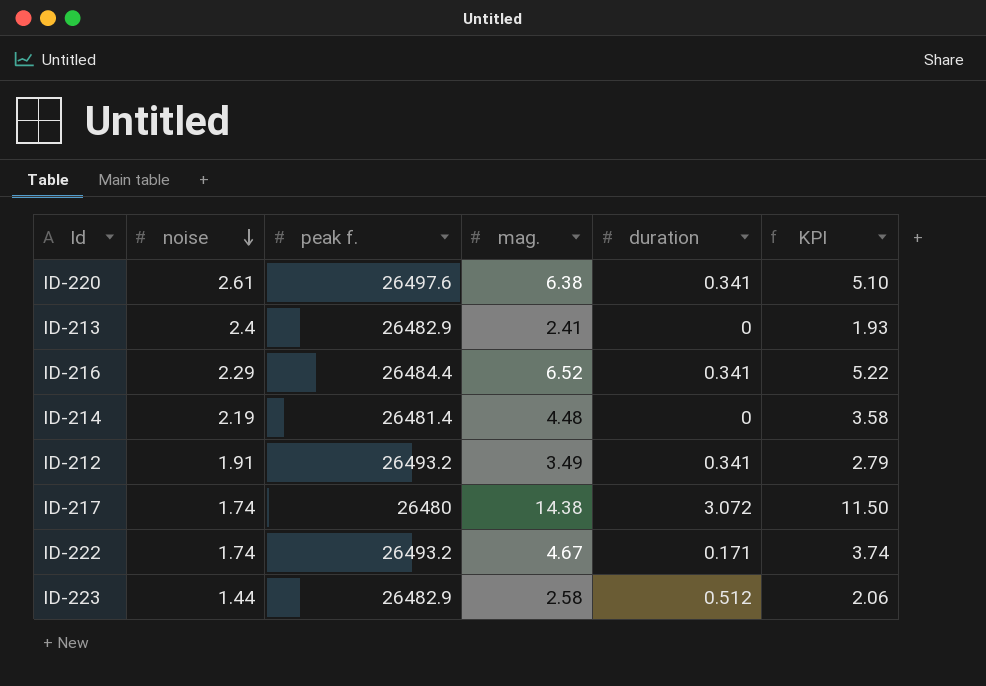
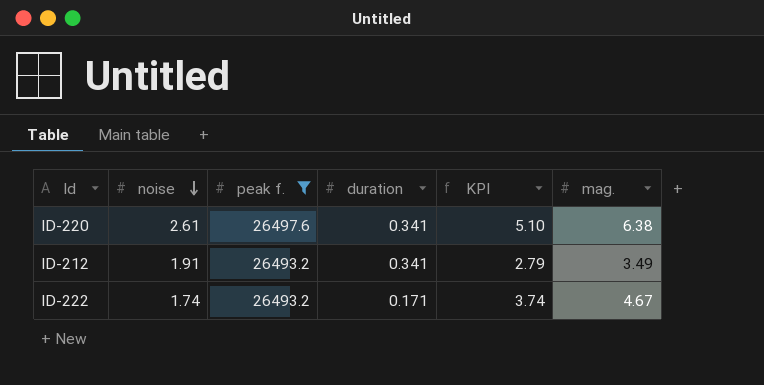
filter: none -> peak f. >= 26493.2
column mag. | position: 4 -> 6

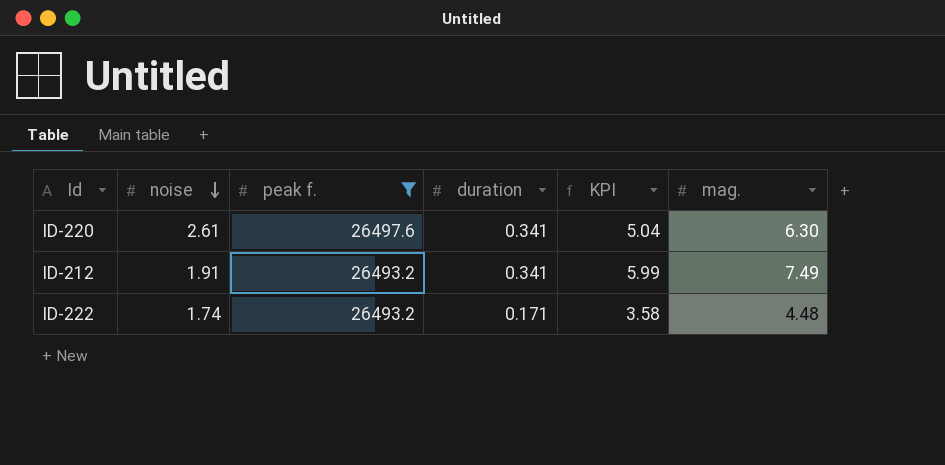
ID-220 | KPI: 5.10 -> 5.04
ID-220 | mag.: 6.38 -> 6.30
ID-212 | KPI: 2.79 -> 5.99
ID-212 | mag.: 3.49 -> 7.49
ID-222 | KPI: 3.74 -> 3.58
ID-222 | mag.: 4.67 -> 4.48

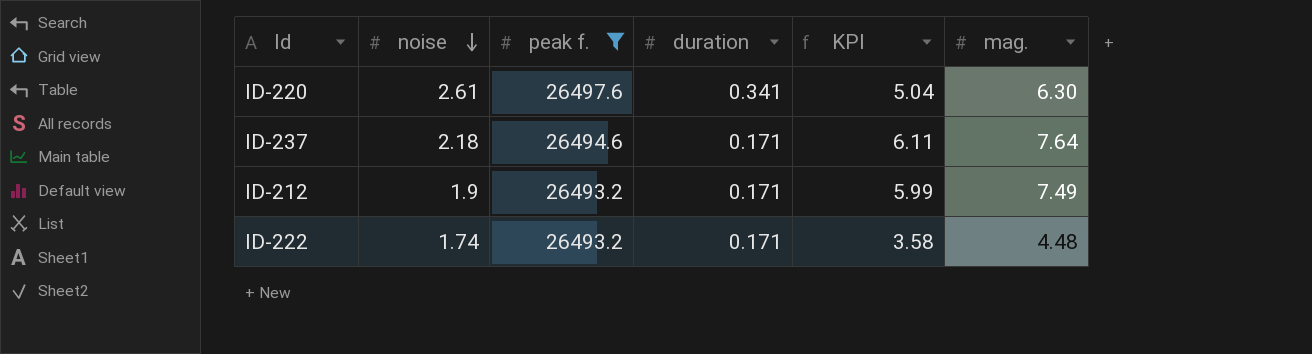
row ID-237: none -> 2.18 | 26494.6 | 0.171 | 6.11 | 7.64
ID-212 | noise: 1.91 -> 1.9
ID-212 | duration: 0.341 -> 0.171

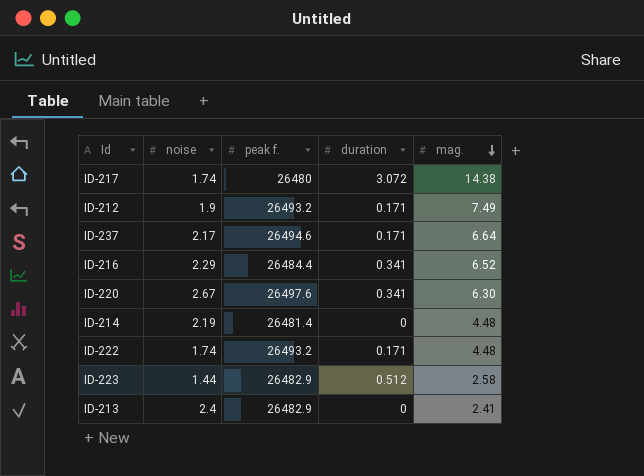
filter: peak f. >= 26493.2 -> none
row order: noise descending -> mag. descending
column KPI | formula: [mag.] * 0.8 -> none
ID-237 | noise: 2.18 -> 2.17
ID-237 | mag.: 7.64 -> 6.64
ID-220 | noise: 2.61 -> 2.67

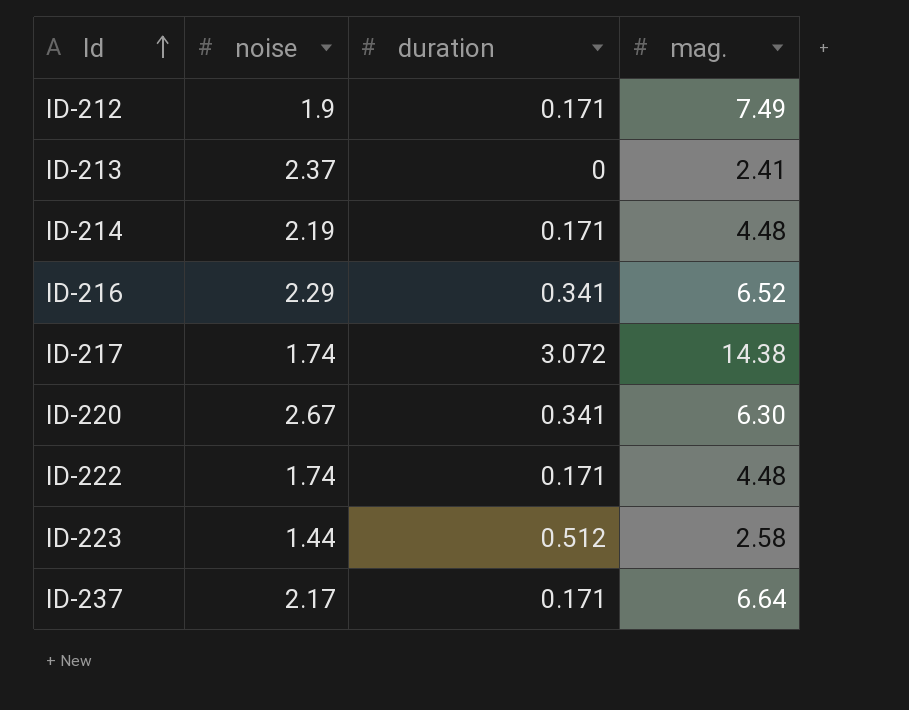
row order: mag. descending -> Id ascending
column peak f. | position: 3 -> none
ID-213 | noise: 2.4 -> 2.37
ID-214 | duration: 0 -> 0.171

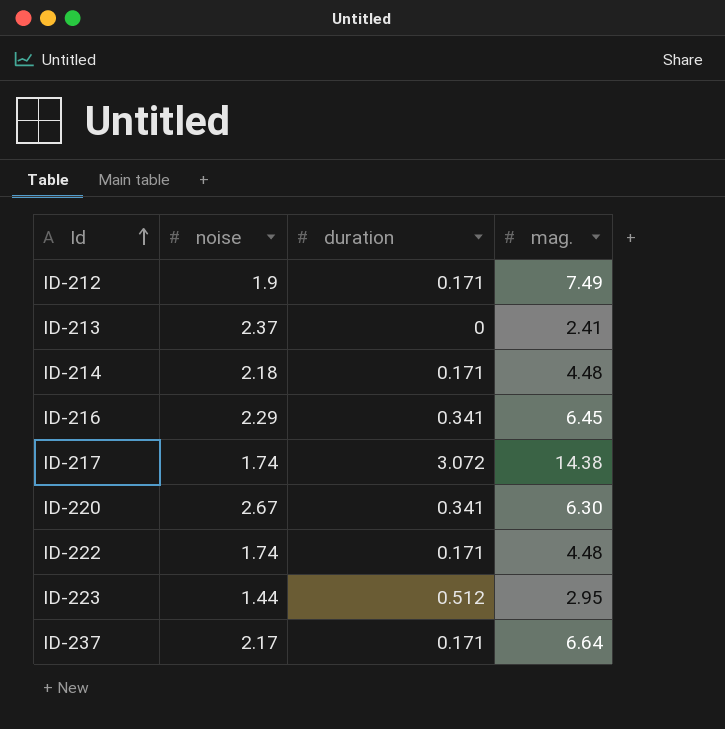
ID-214 | noise: 2.19 -> 2.18
ID-216 | mag.: 6.52 -> 6.45
ID-223 | mag.: 2.58 -> 2.95

